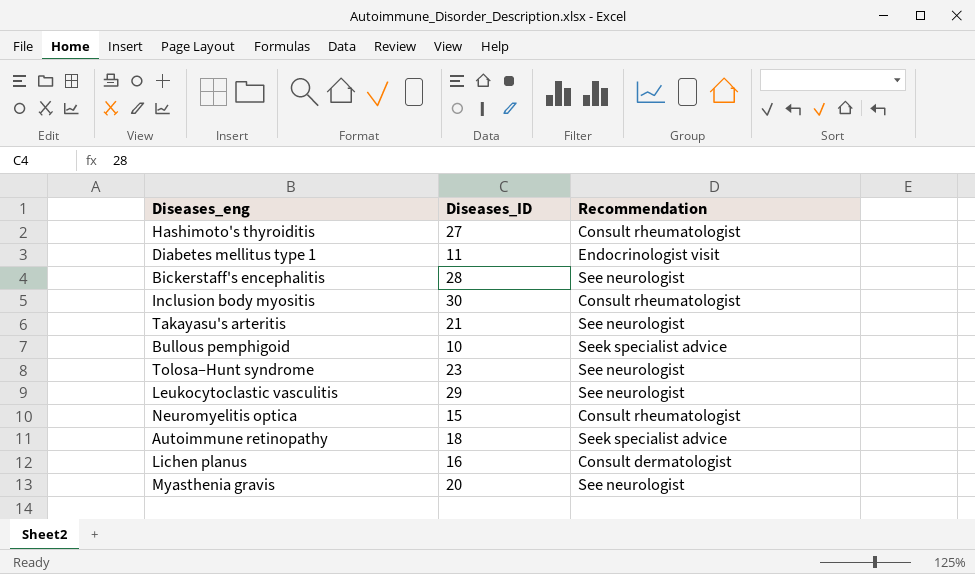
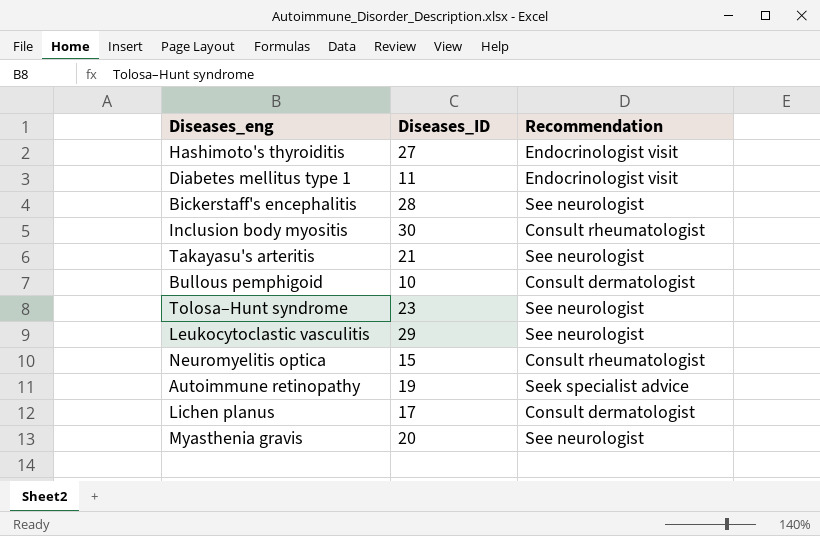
Hashimoto's thyroiditis | Recommendation: Consult rheumatologist -> Endocrinologist visit
Bullous pemphigoid | Recommendation: Seek specialist advice -> Consult dermatologist
Autoimmune retinopathy | Diseases_ID: 18 -> 19
Lichen planus | Diseases_ID: 16 -> 17

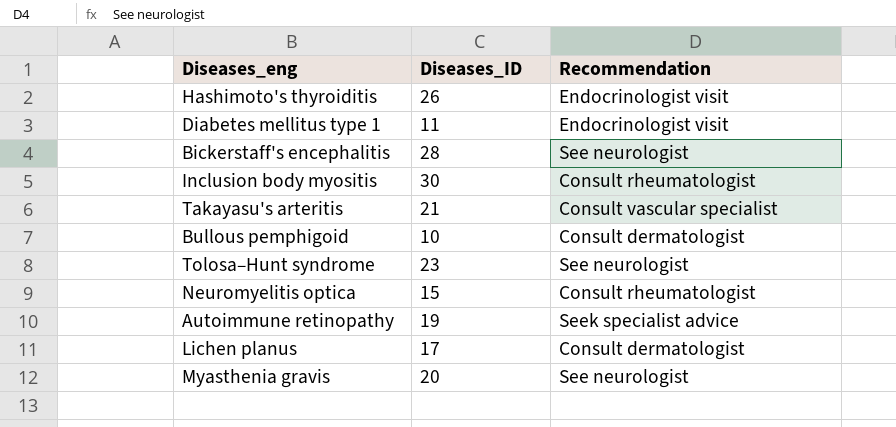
row Leukocytoclastic vasculitis: 29 | See neurologist -> none
Hashimoto's thyroiditis | Diseases_ID: 27 -> 26
Takayasu's arteritis | Recommendation: See neurologist -> Consult vascular specialist

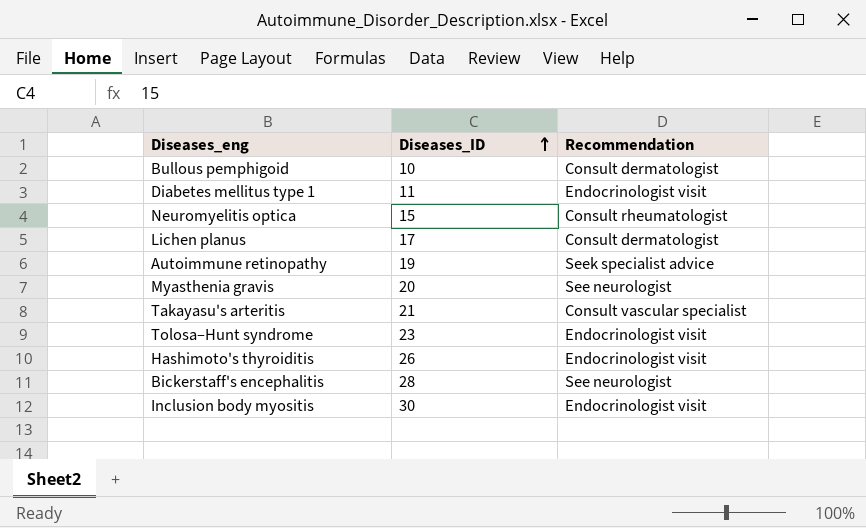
row order: none -> Diseases_ID ascending
Tolosa–Hunt syndrome | Recommendation: See neurologist -> Endocrinologist visit
Inclusion body myositis | Recommendation: Consult rheumatologist -> Endocrinologist visit

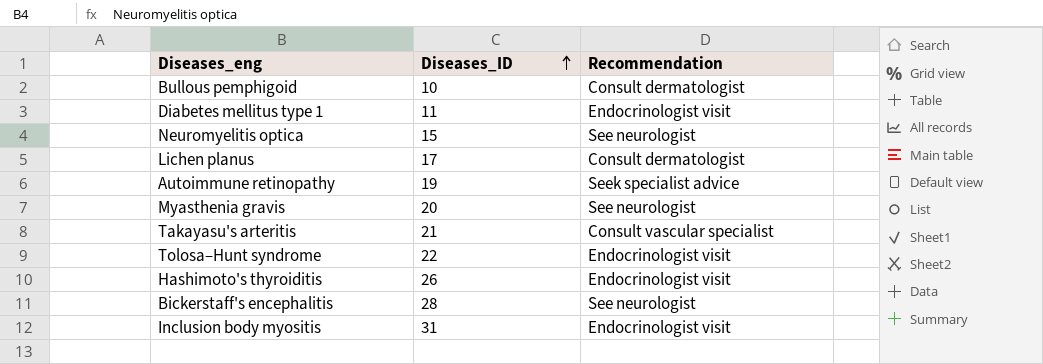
Neuromyelitis optica | Recommendation: Consult rheumatologist -> See neurologist
Tolosa–Hunt syndrome | Diseases_ID: 23 -> 22
Inclusion body myositis | Diseases_ID: 30 -> 31

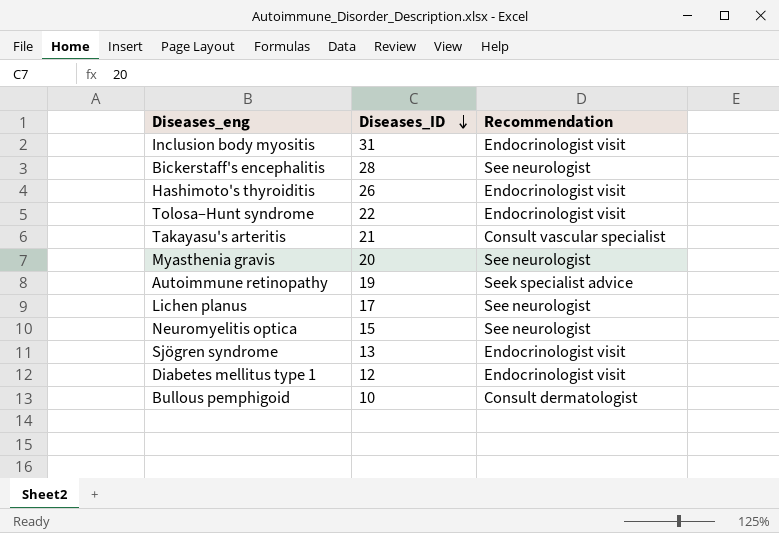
row order: Diseases_ID ascending -> Diseases_ID descending
Lichen planus | Recommendation: Consult dermatologist -> See neurologist
row Sjögren syndrome: none -> 13 | Endocrinologist visit
Diabetes mellitus type 1 | Diseases_ID: 11 -> 12

